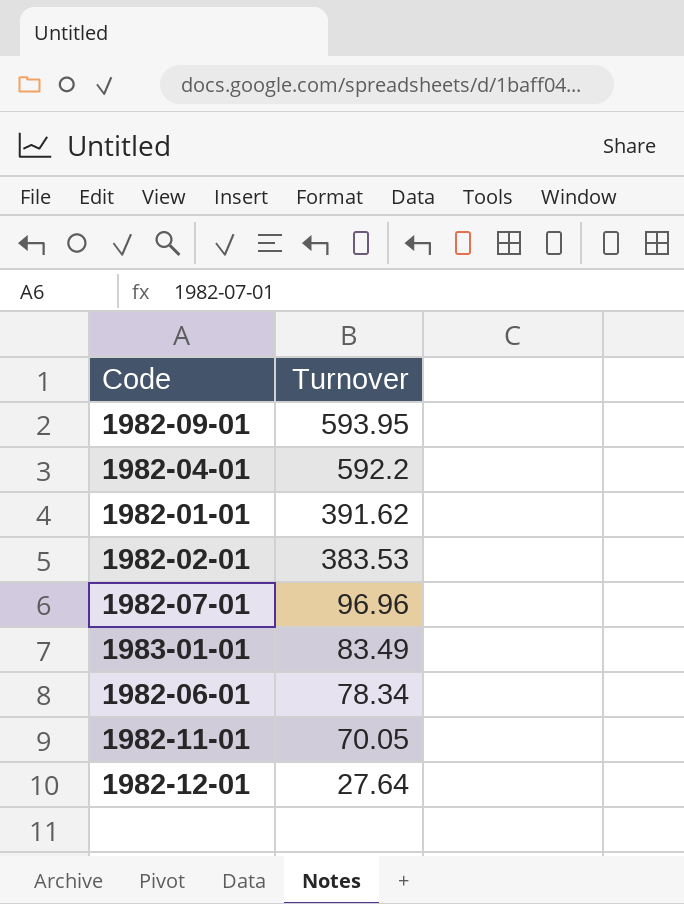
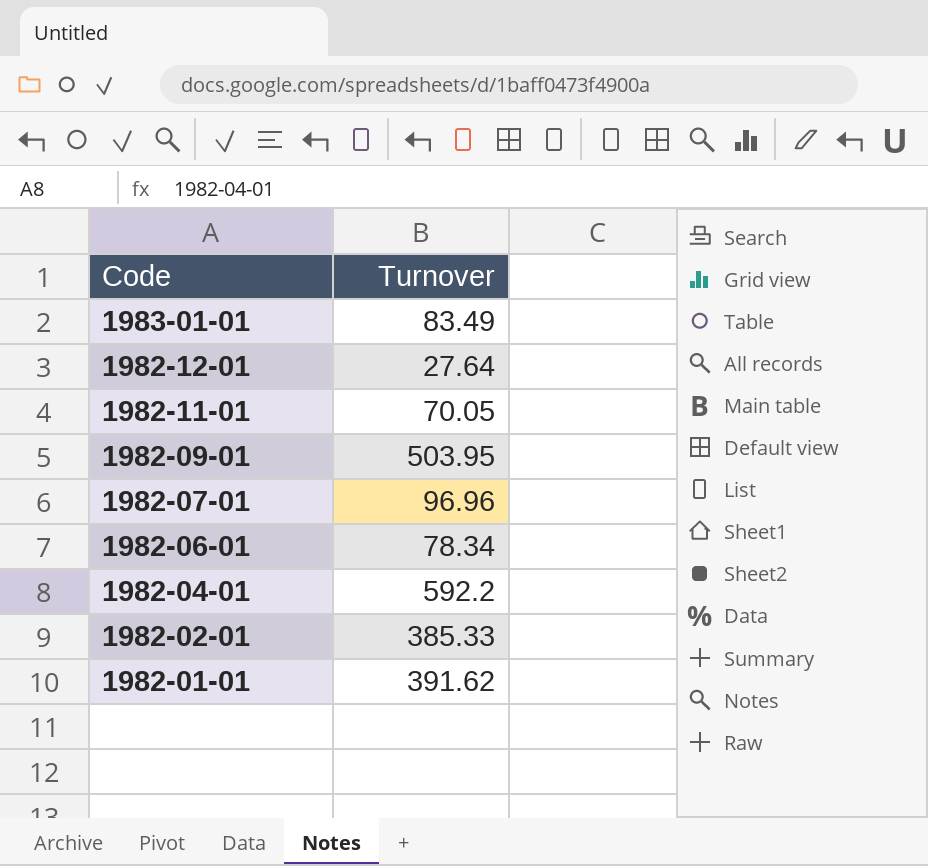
row order: Turnover descending -> Code descending
1982-09-01 | Turnover: 593.95 -> 503.95
1982-02-01 | Turnover: 383.53 -> 385.33

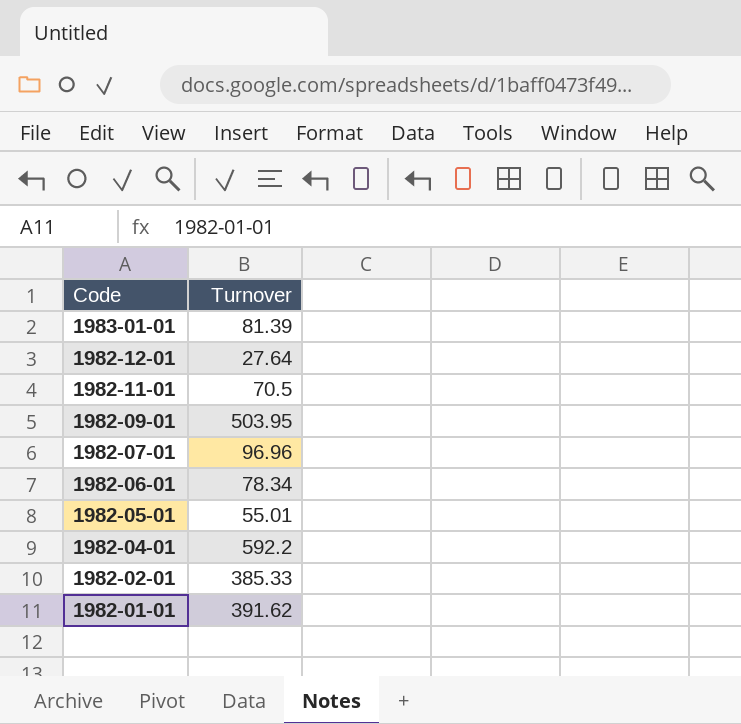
1983-01-01 | Turnover: 83.49 -> 81.39
1982-11-01 | Turnover: 70.05 -> 70.5
row 1982-05-01: none -> 55.01

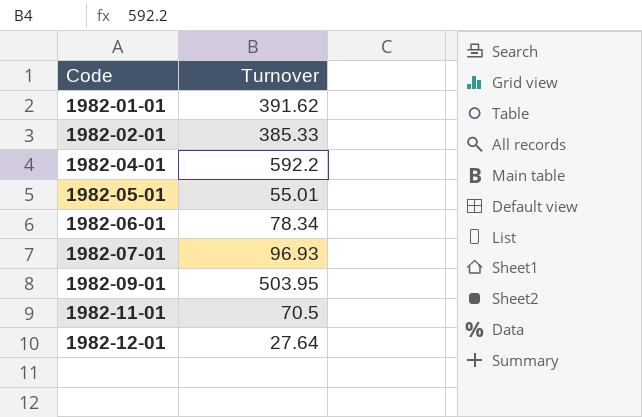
row order: Code descending -> Code ascending
row 1983-01-01: 81.39 -> none
1982-07-01 | Turnover: 96.96 -> 96.93

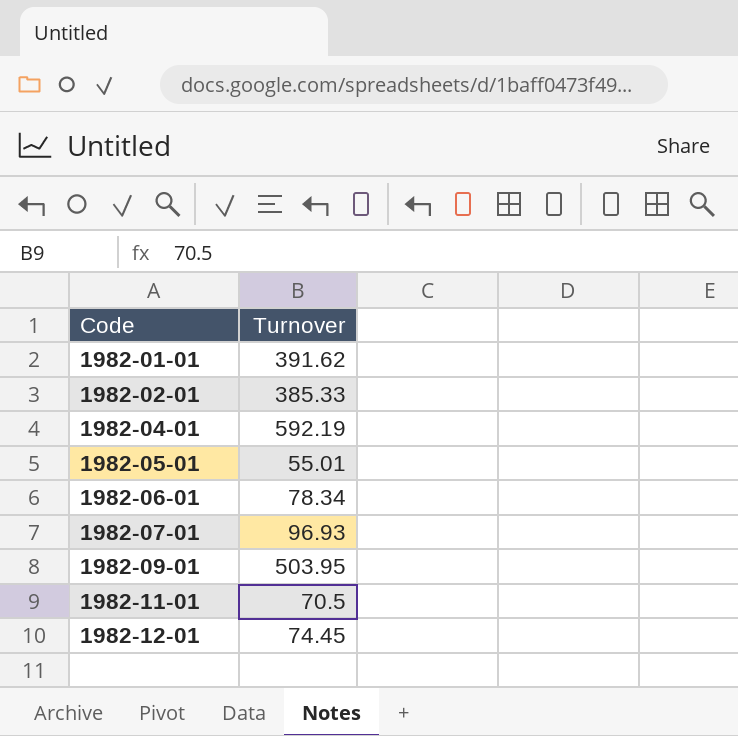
1982-04-01 | Turnover: 592.2 -> 592.19
1982-12-01 | Turnover: 27.64 -> 74.45

